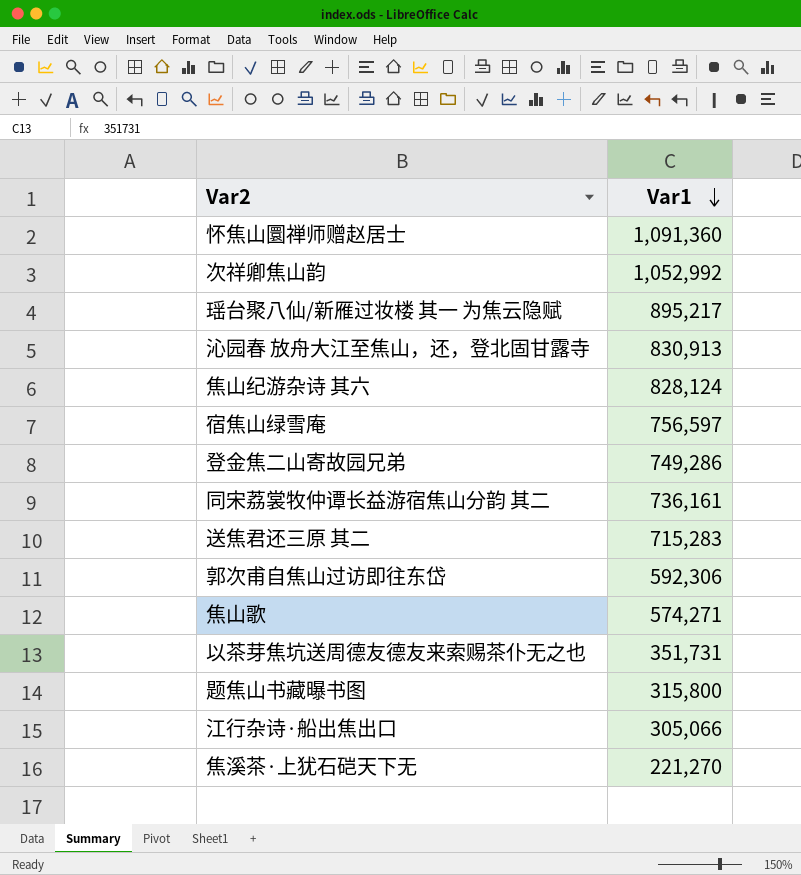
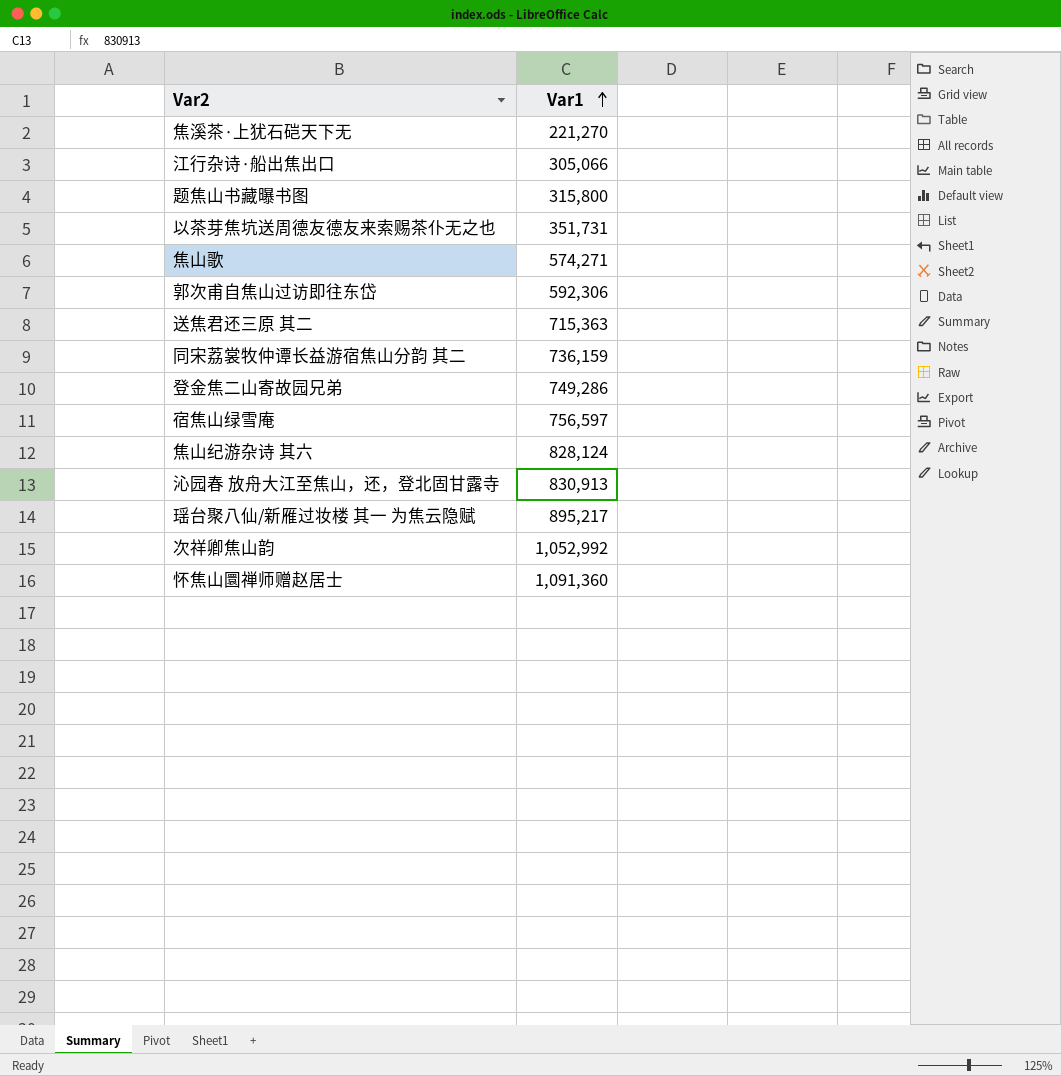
row order: Var1 descending -> Var1 ascending
送焦君还三原 其二 | Var1: 715,283 -> 715,363
同宋荔裳牧仲谭长益游宿焦山分韵 其二 | Var1: 736,161 -> 736,159

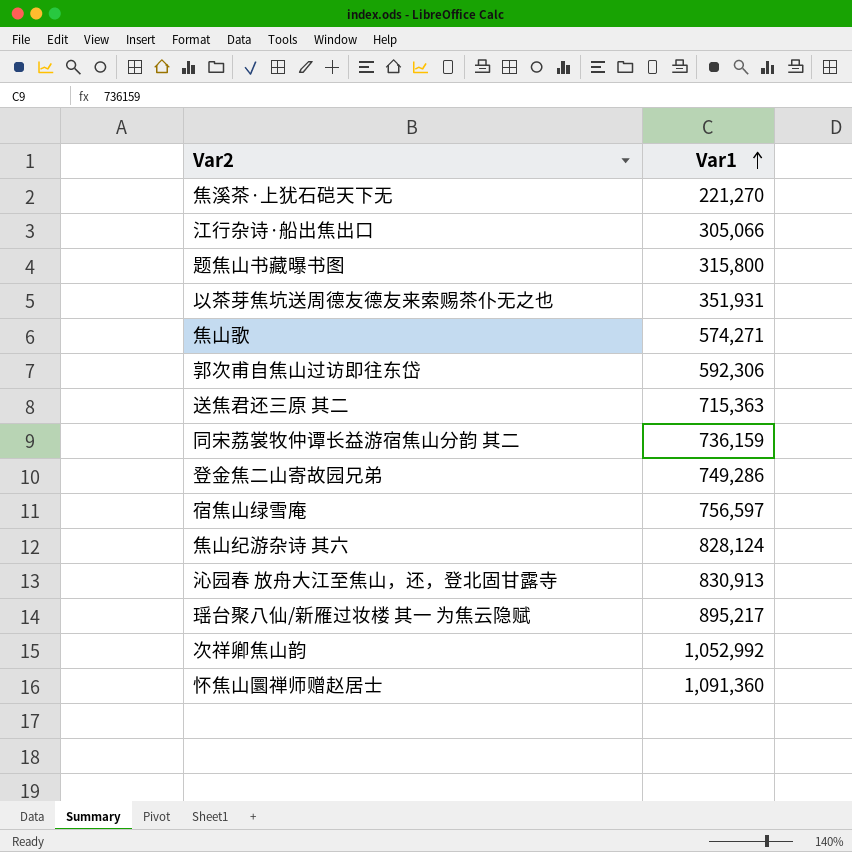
以茶芽焦坑送周德友德友来索赐茶仆无之也 | Var1: 351,731 -> 351,931

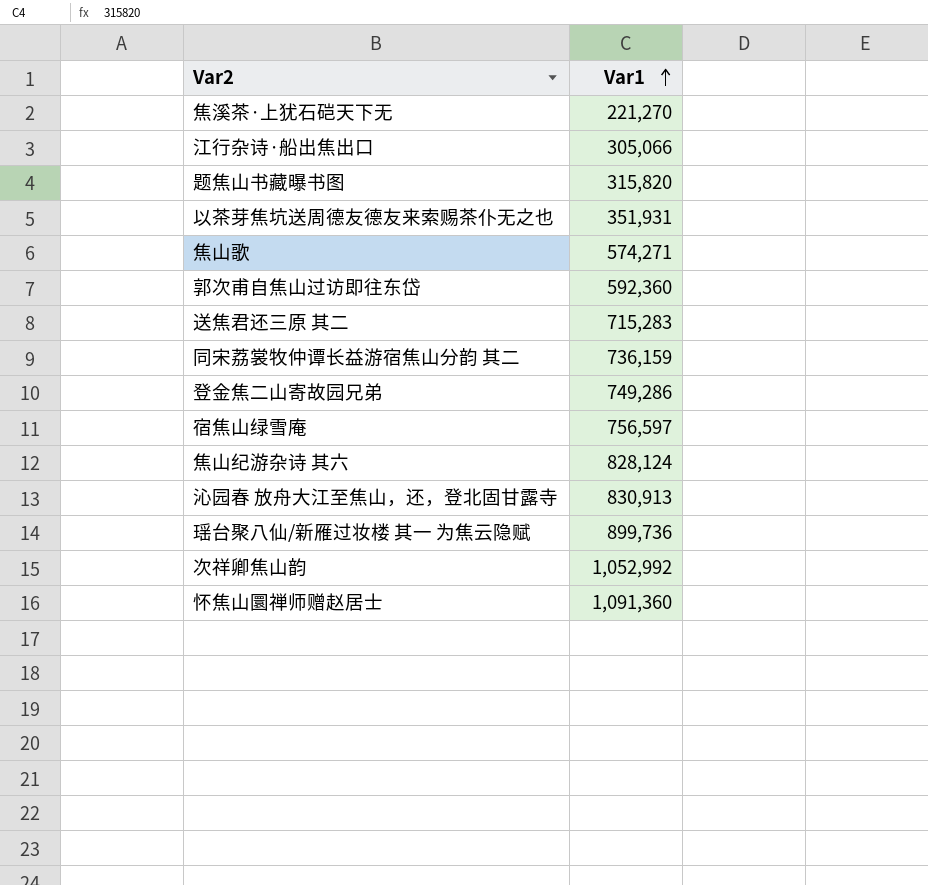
题焦山书藏曝书图 | Var1: 315,800 -> 315,820
郭次甫自焦山过访即往东岱 | Var1: 592,306 -> 592,360
送焦君还三原 其二 | Var1: 715,363 -> 715,283
瑶台聚八仙/新雁过妆楼 其一 为焦云隐赋 | Var1: 895,217 -> 899,736

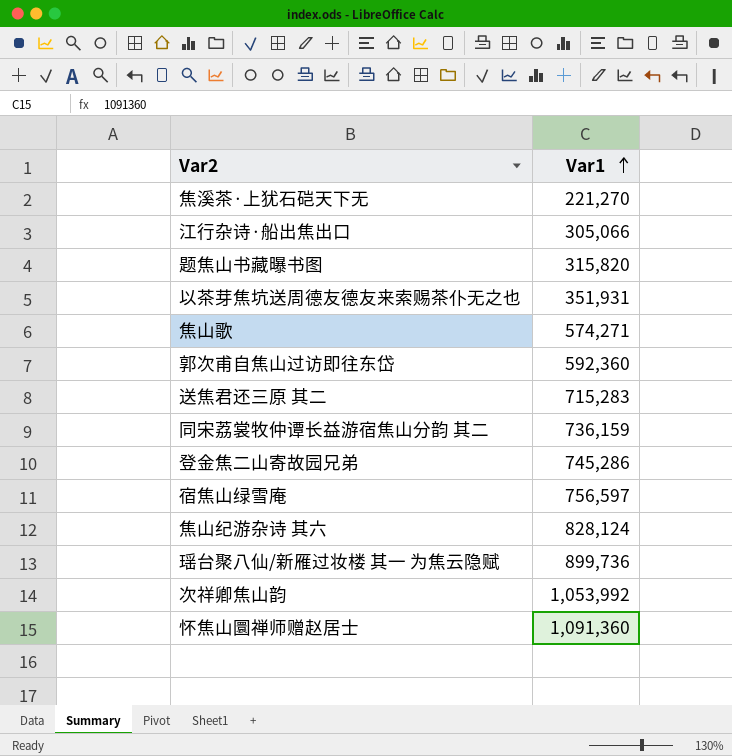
row 沁园春 放舟大江至焦山，还，登北固甘露寺: 830,913 -> none
登金焦二山寄故园兄弟 | Var1: 749,286 -> 745,286
次祥卿焦山韵 | Var1: 1,052,992 -> 1,053,992

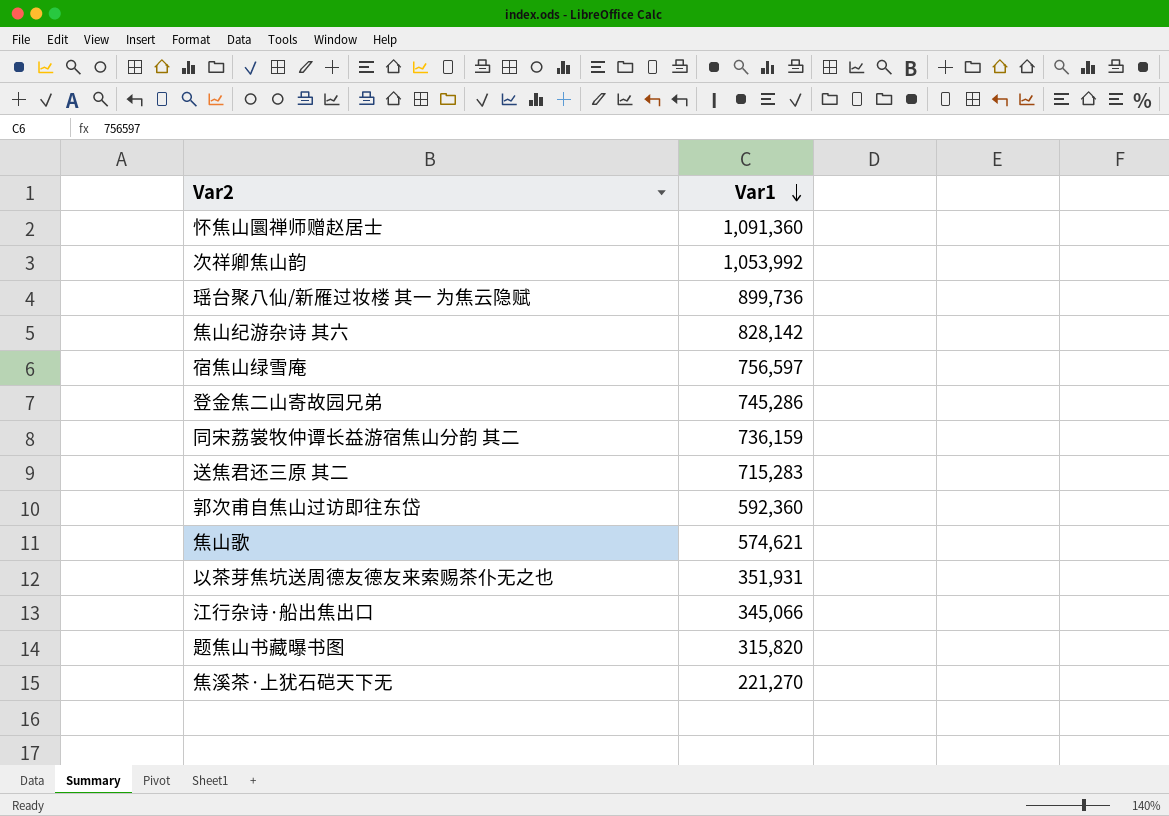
row order: Var1 ascending -> Var1 descending
焦山纪游杂诗 其六 | Var1: 828,124 -> 828,142
焦山歌 | Var1: 574,271 -> 574,621
江行杂诗·船出焦出口 | Var1: 305,066 -> 345,066

